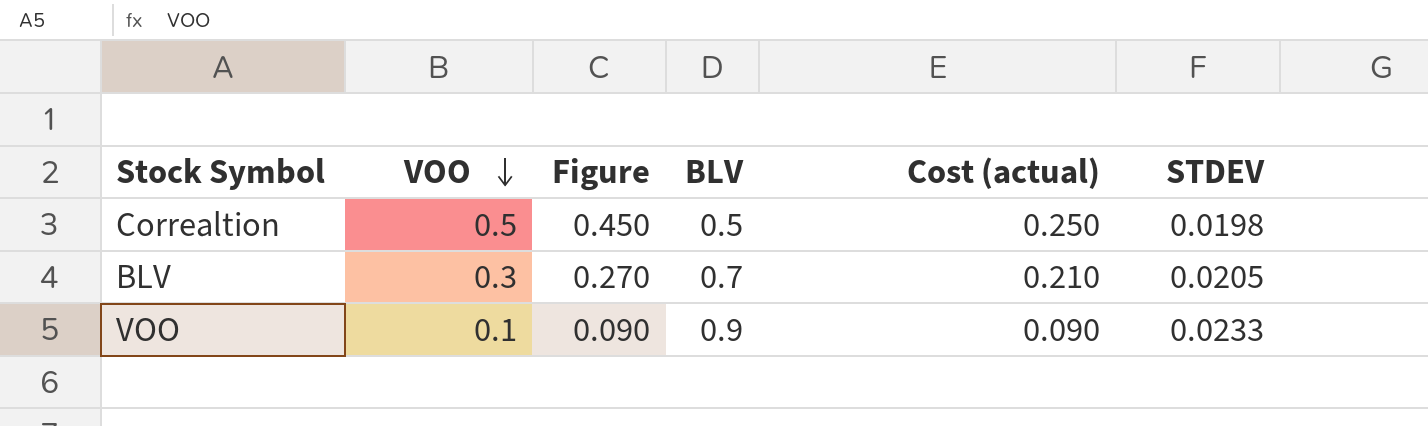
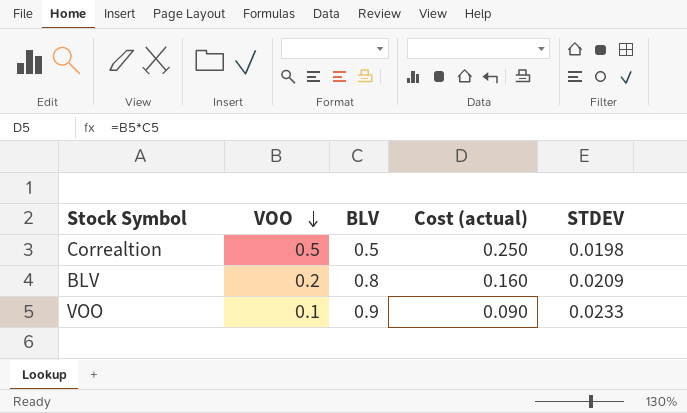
column Figure | formula: [VOO] * 0.9 -> none
BLV | VOO: 0.3 -> 0.2
BLV | BLV: 0.7 -> 0.8
BLV | Cost (actual): 0.210 -> 0.160
BLV | STDEV: 0.0205 -> 0.0209

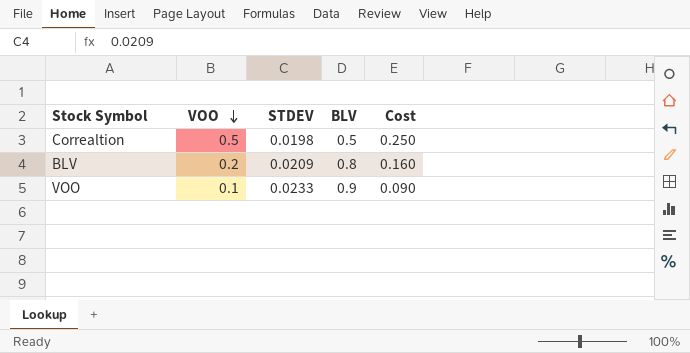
column STDEV | position: 5 -> 3
column name: Cost (actual) -> Cost

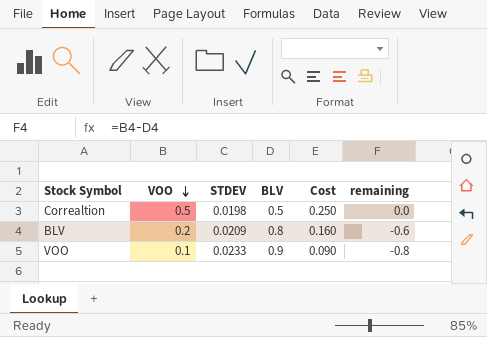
column remaining | formula: none -> [VOO] - [BLV]

